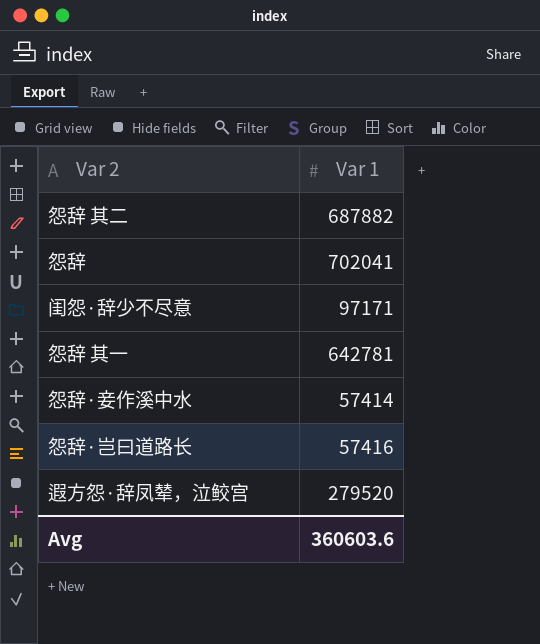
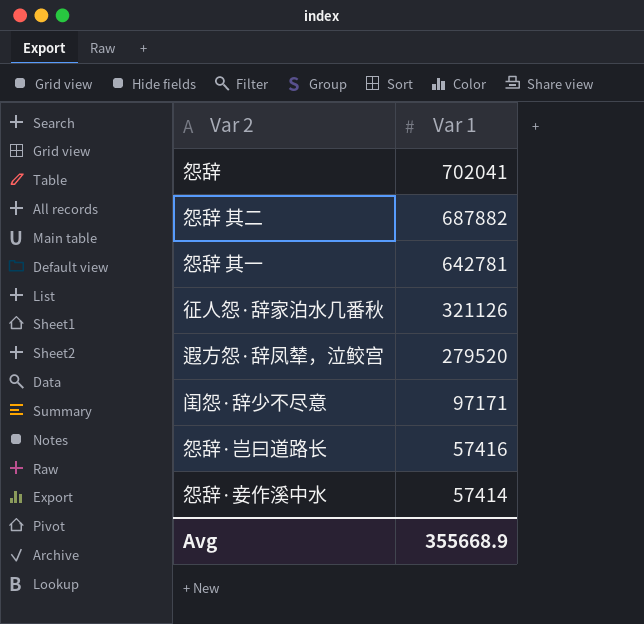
row order: none -> Var 1 descending
row 征人怨·辞家泊水几番秋: none -> 321126
Avg | Var 1: 360603.6 -> 355668.9

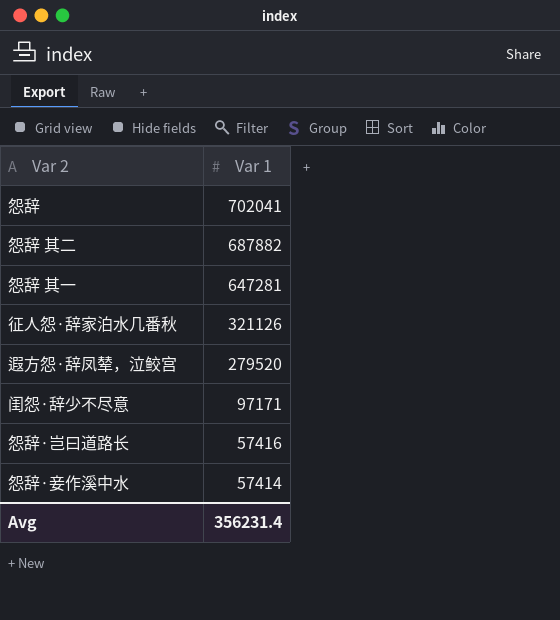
怨辞 其一 | Var 1: 642781 -> 647281
Avg | Var 1: 355668.9 -> 356231.4

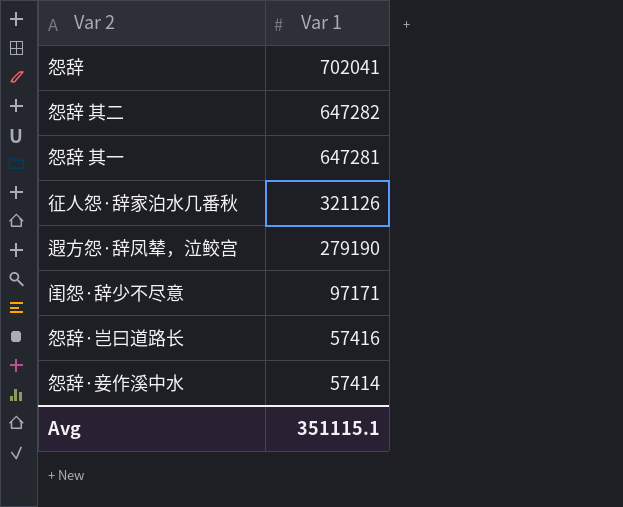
怨辞 其二 | Var 1: 687882 -> 647282
遐方怨·辞凤辇，泣鲛宫 | Var 1: 279520 -> 279190
Avg | Var 1: 356231.4 -> 351115.1

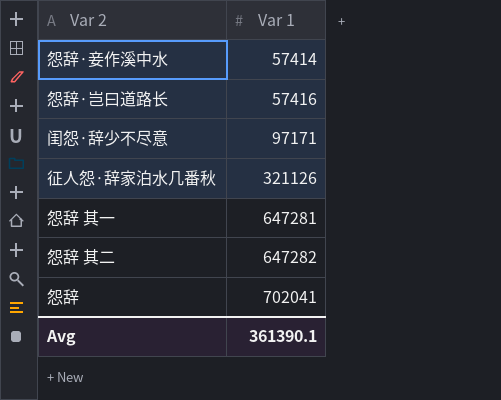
row order: Var 1 descending -> Var 1 ascending
row 遐方怨·辞凤辇，泣鲛宫: 279190 -> none
Avg | Var 1: 351115.1 -> 361390.1

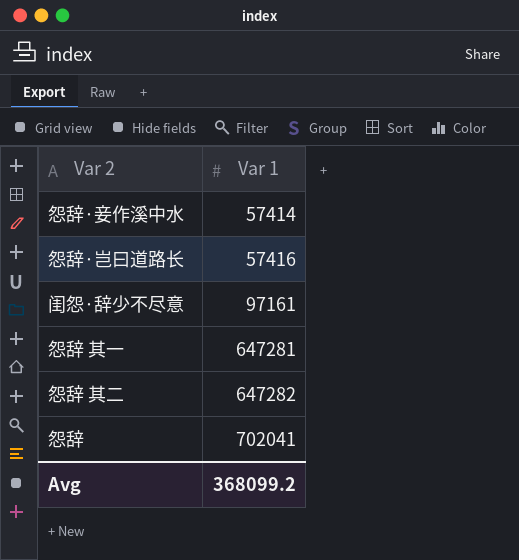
row 征人怨·辞家泊水几番秋: 321126 -> none
闺怨·辞少不尽意 | Var 1: 97171 -> 97161
Avg | Var 1: 361390.1 -> 368099.2

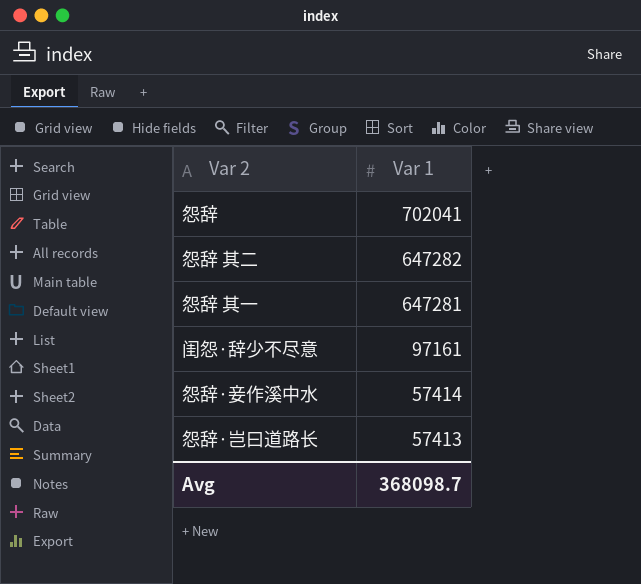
row order: Var 1 ascending -> Var 1 descending
怨辞·岂曰道路长 | Var 1: 57416 -> 57413
Avg | Var 1: 368099.2 -> 368098.7

